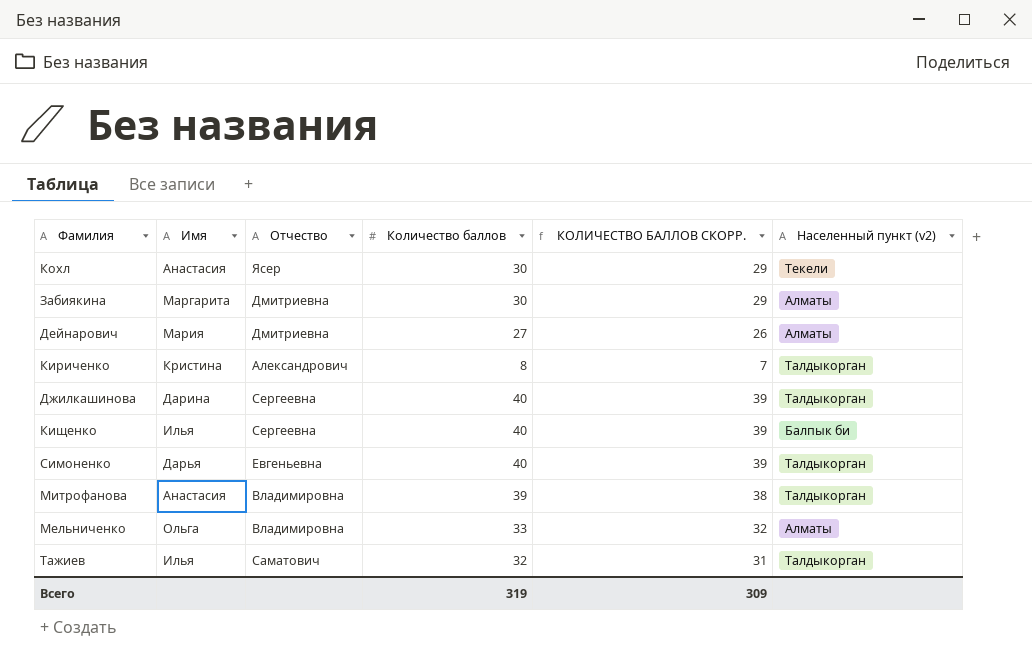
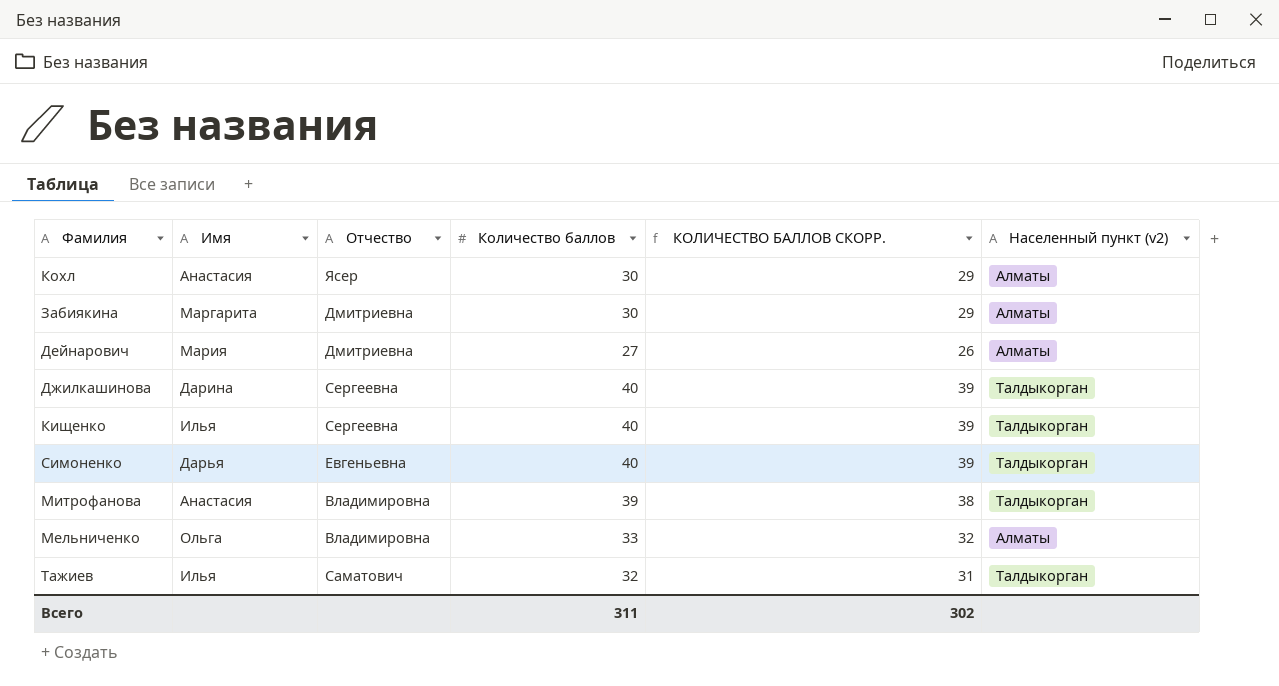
row Кириченко: Кристина | Александрович | 8 | 7 | Талдыкорган -> none
Кохл | Населенный пункт (v2): Текели -> Алматы
Кищенко | Населенный пункт (v2): Балпык би -> Талдыкорган
Всего | Количество баллов: 319 -> 311
Всего | КОЛИЧЕСТВО БАЛЛОВ СКОРР.: 309 -> 302

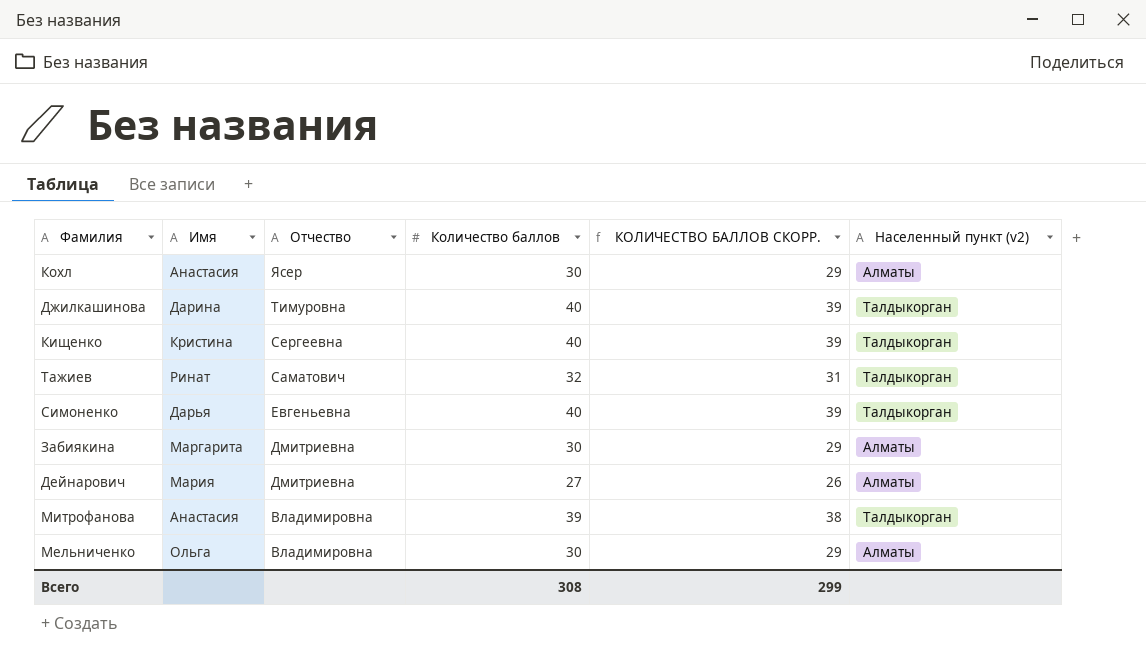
row order: none -> Отчество descending
Джилкашинова | Отчество: Сергеевна -> Тимуровна
Кищенко | Имя: Илья -> Кристина
Тажиев | Имя: Илья -> Ринат
Мельниченко | Количество баллов: 33 -> 30
Мельниченко | КОЛИЧЕСТВО БАЛЛОВ СКОРР.: 32 -> 29
Всего | Количество баллов: 311 -> 308
Всего | КОЛИЧЕСТВО БАЛЛОВ СКОРР.: 302 -> 299

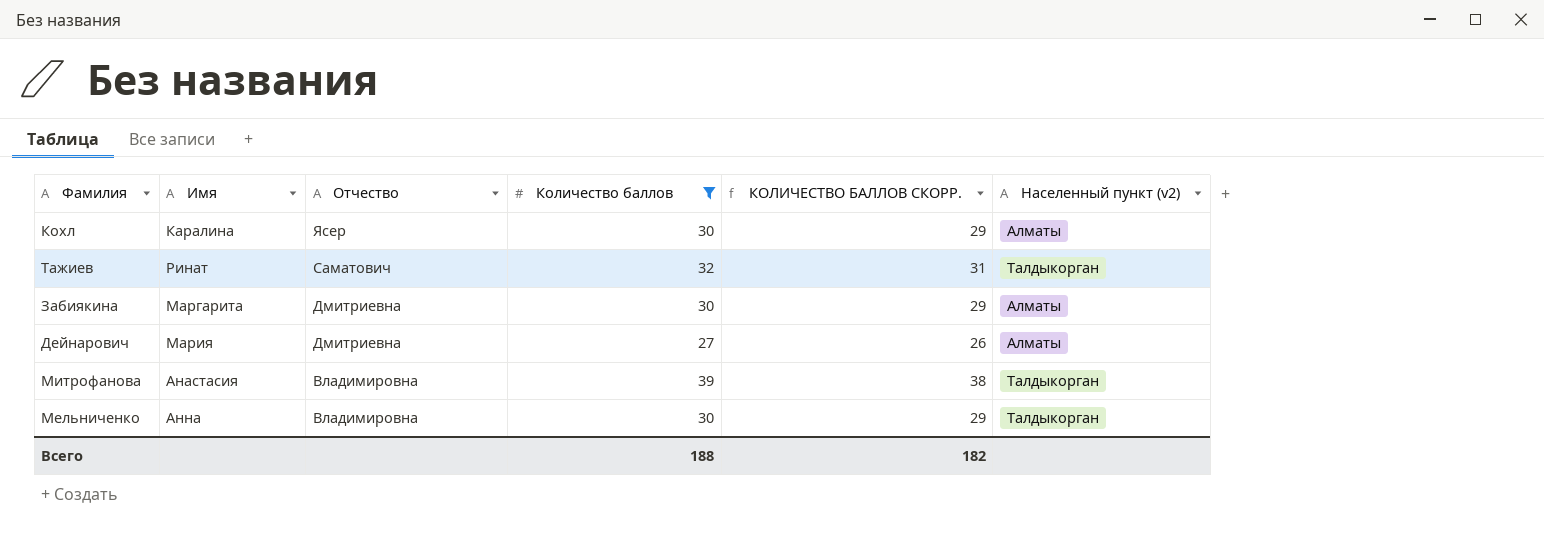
filter: none -> Количество баллов != 40
Кохл | Имя: Анастасия -> Каралина
Мельниченко | Имя: Ольга -> Анна
Мельниченко | Населенный пункт (v2): Алматы -> Талдыкорган
Всего | Количество баллов: 308 -> 188
Всего | КОЛИЧЕСТВО БАЛЛОВ СКОРР.: 299 -> 182

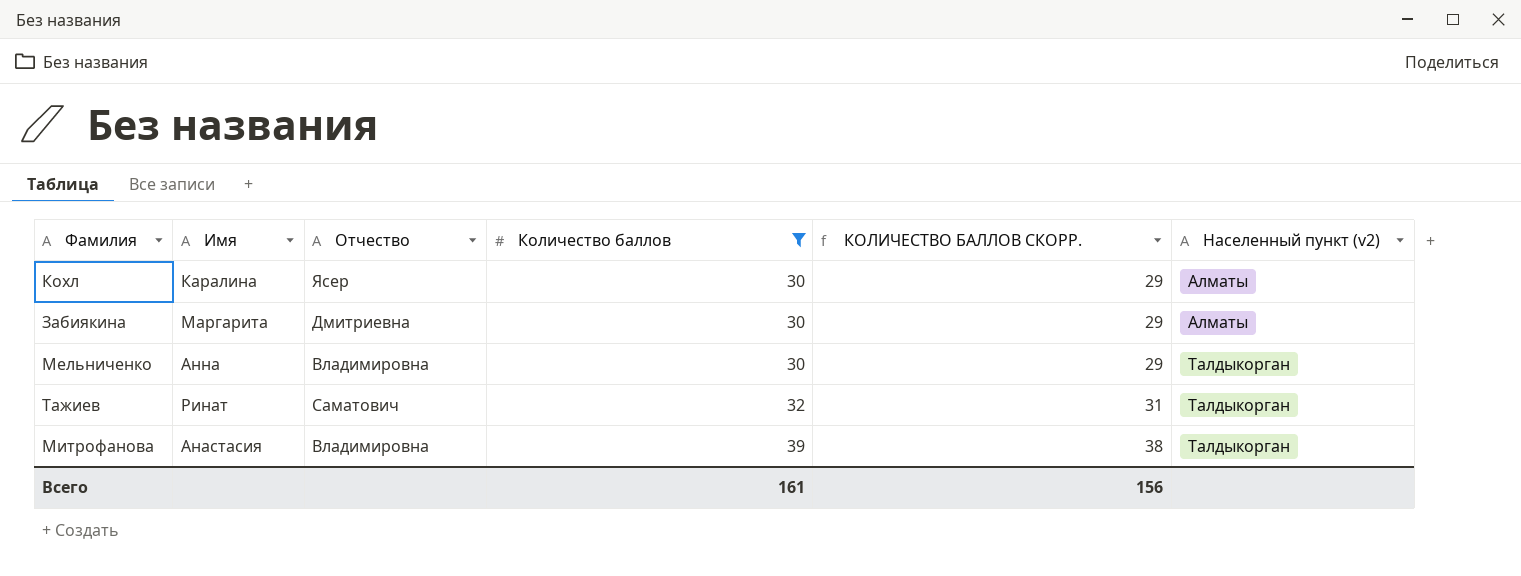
row order: Отчество descending -> Количество баллов ascending
row Дейнарович: Мария | Дмитриевна | 27 | 26 | Алматы -> none
Всего | Количество баллов: 188 -> 161
Всего | КОЛИЧЕСТВО БАЛЛОВ СКОРР.: 182 -> 156

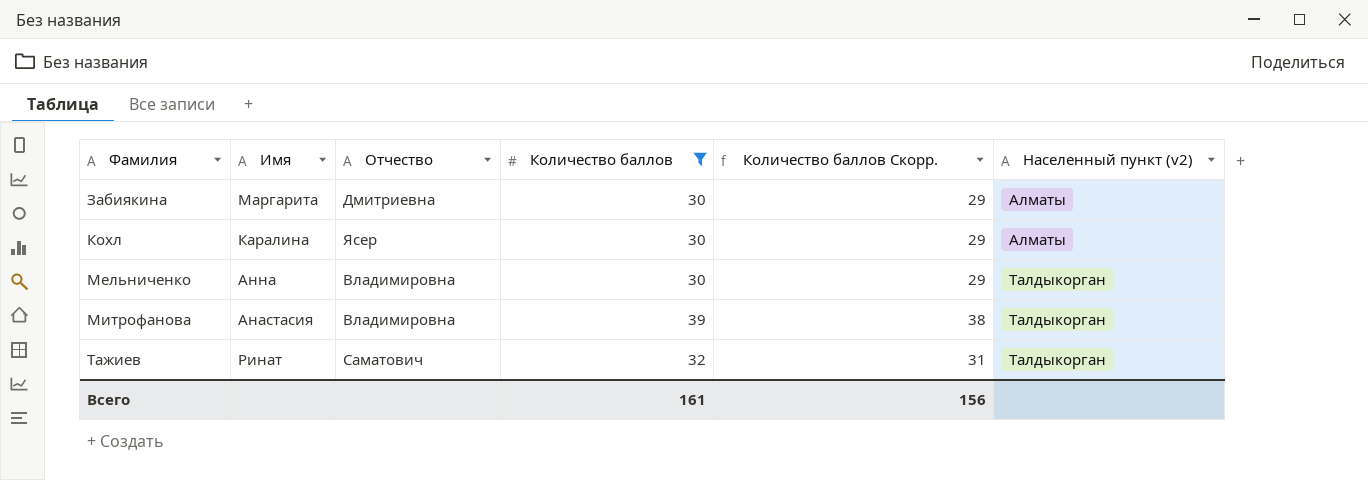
row order: Количество баллов ascending -> Фамилия ascending
column name: КОЛИЧЕСТВО БАЛЛОВ СКОРР. -> Количество баллов Скорр.

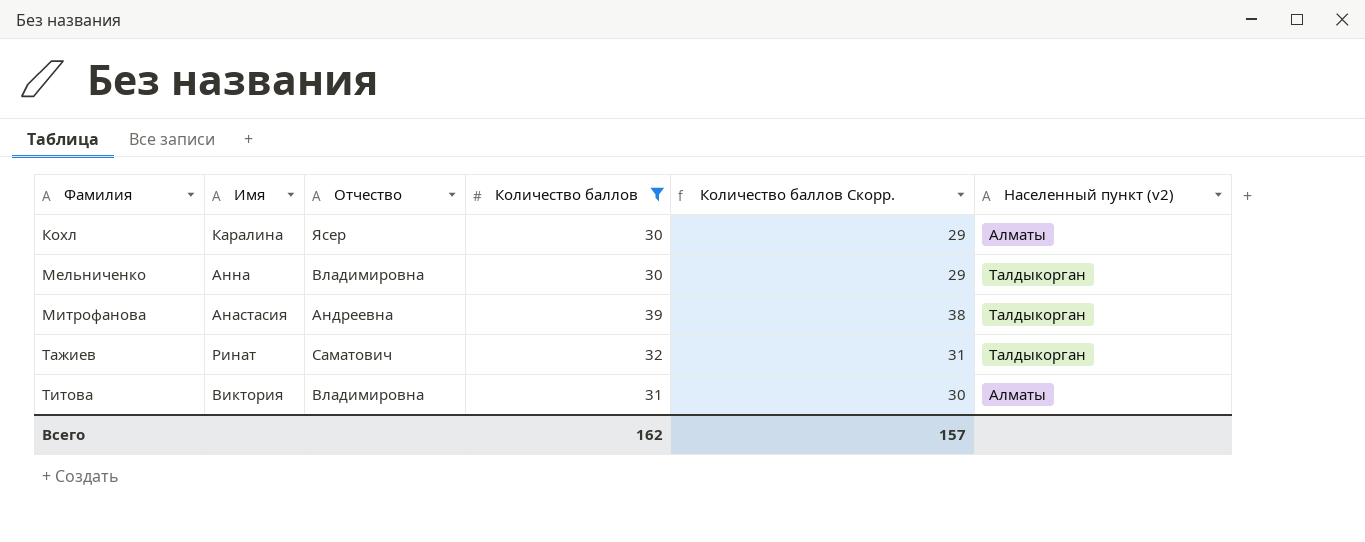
row Забиякина: Маргарита | Дмитриевна | 30 | 29 | Алматы -> none
Митрофанова | Отчество: Владимировна -> Андреевна
row Титова: none -> Виктория | Владимировна | 31 | 30 | Алматы
Всего | Количество баллов: 161 -> 162
Всего | Количество баллов Скорр.: 156 -> 157

